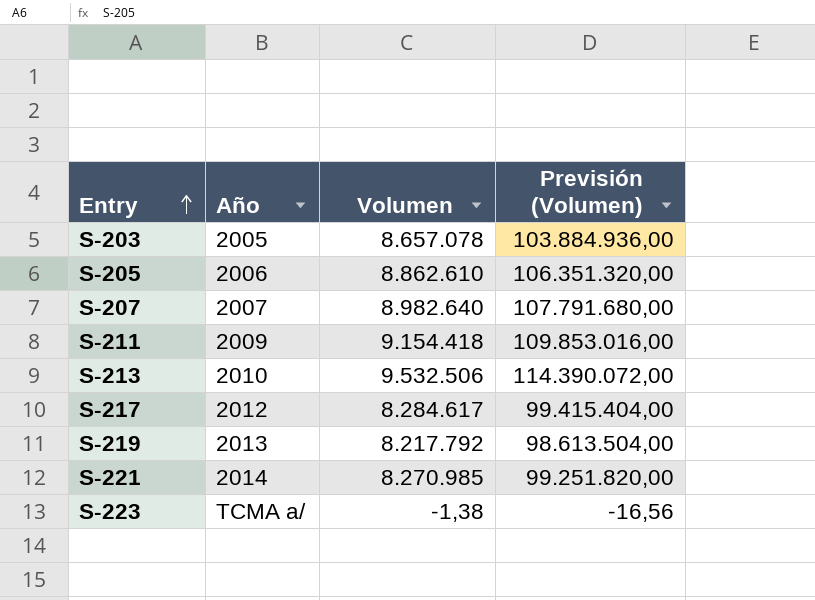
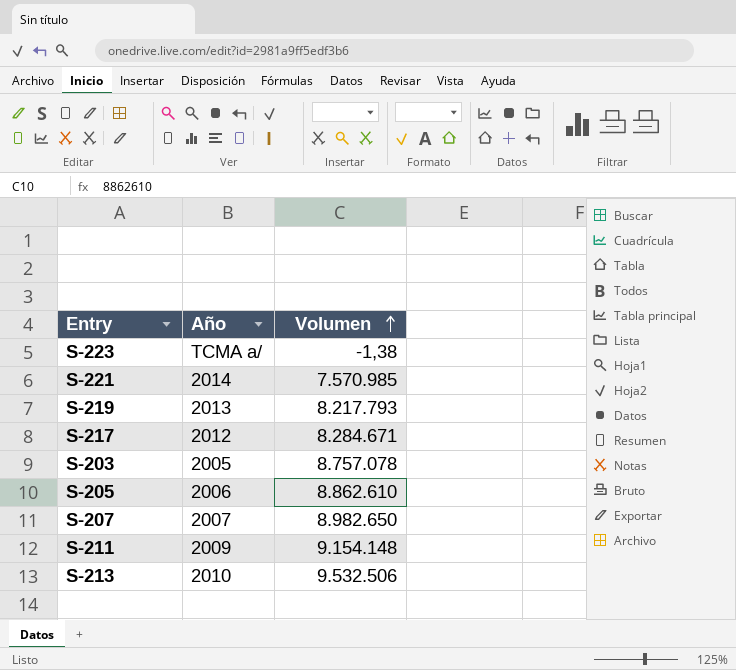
row order: Entry ascending -> Volumen ascending
column Previsión (Volumen) | formula: [Volumen] * 12 -> none
S-221 | Volumen: 8.270.985 -> 7.570.985
S-219 | Volumen: 8.217.792 -> 8.217.793
S-217 | Volumen: 8.284.617 -> 8.284.671
S-203 | Volumen: 8.657.078 -> 8.757.078
S-207 | Volumen: 8.982.640 -> 8.982.650
S-211 | Volumen: 9.154.418 -> 9.154.148

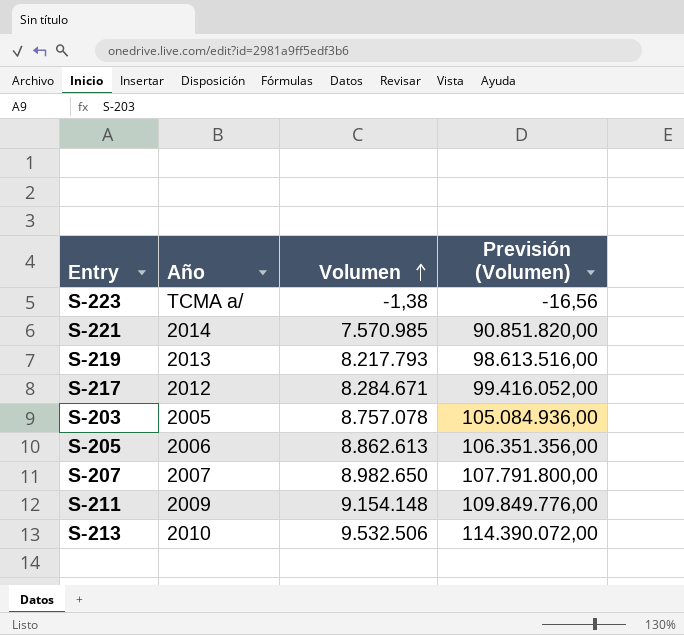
column Previsión (Volumen) | formula: none -> [Volumen] * 12
S-205 | Volumen: 8.862.610 -> 8.862.613

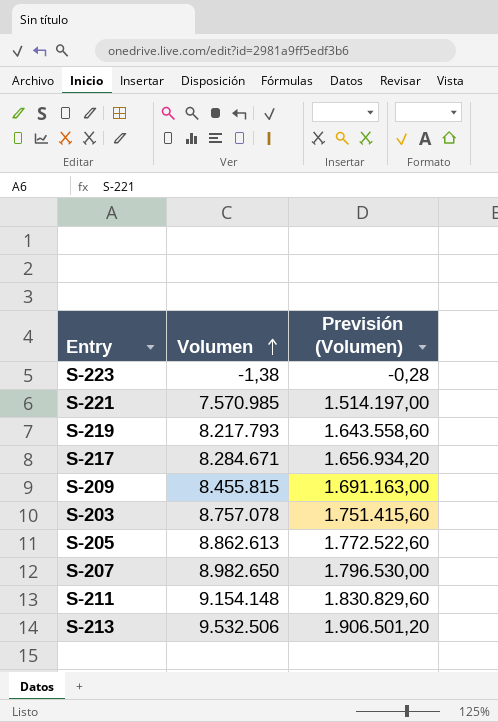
column Año | position: 2 -> none
column Previsión (Volumen) | formula: [Volumen] * 12 -> [Volumen] * 0,2
row S-209: none -> 8.455.815 | 1.691.163,00

